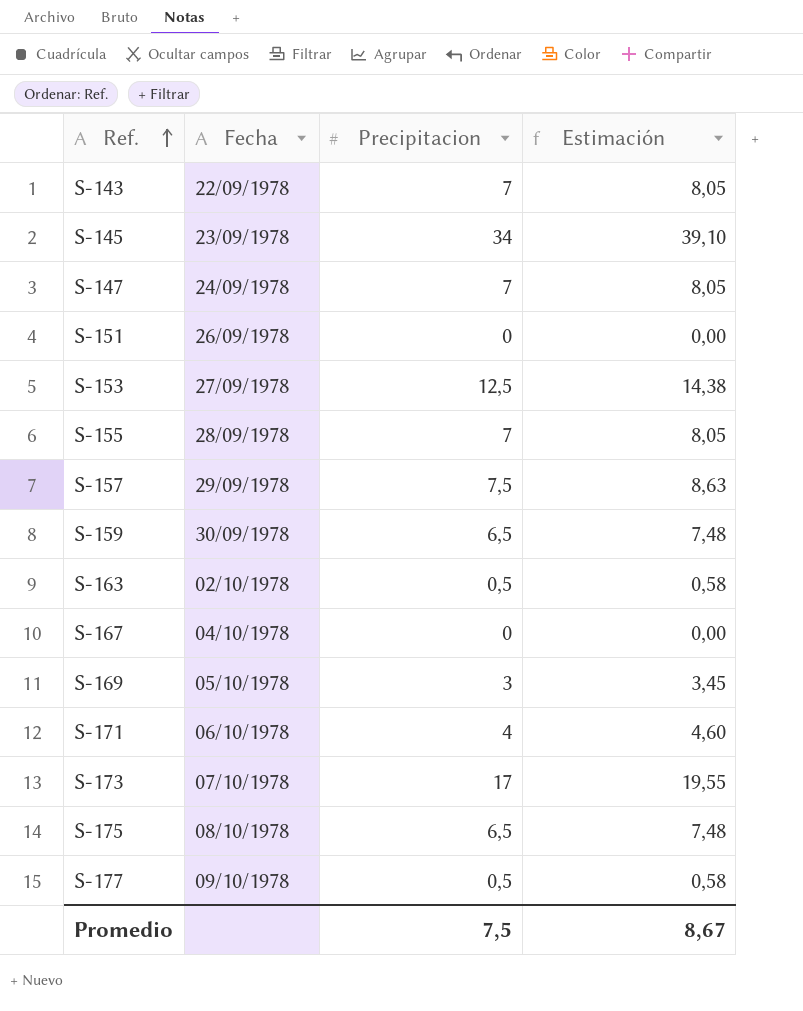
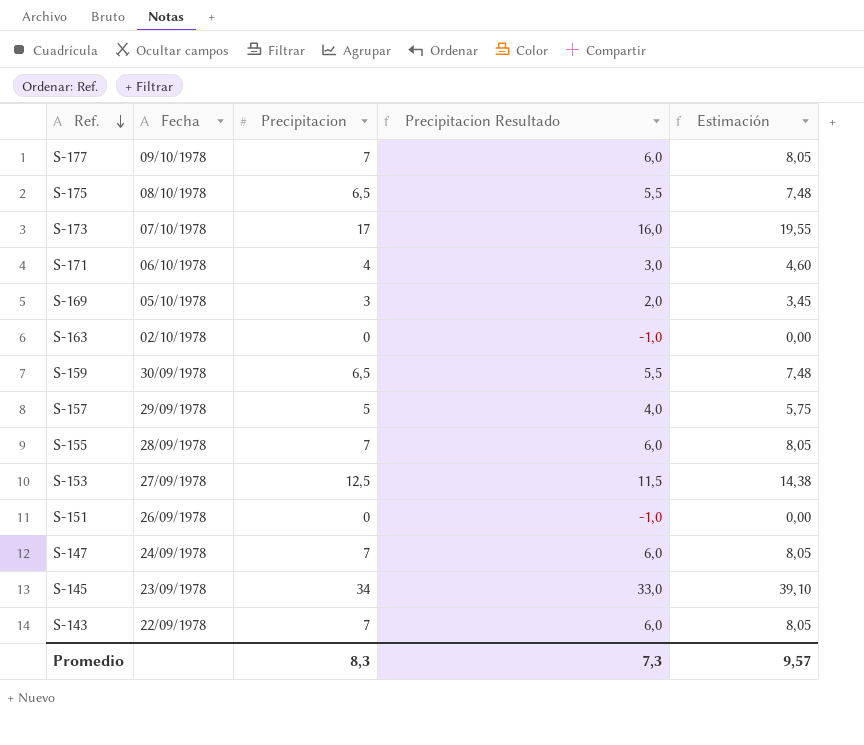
row order: Ref. ascending -> Ref. descending
column Precipitacion Resultado | formula: none -> [Precipitacion] - 1
row S-167: 04/10/1978 | 0 | 0,00 -> none
S-177 | Precipitacion: 0,5 -> 7
S-177 | Estimación: 0,58 -> 8,05
S-163 | Precipitacion: 0,5 -> 0
S-163 | Estimación: 0,58 -> 0,00
S-157 | Precipitacion: 7,5 -> 5
S-157 | Estimación: 8,63 -> 5,75
Promedio | Precipitacion: 7,5 -> 8,3
Promedio | Estimación: 8,67 -> 9,57

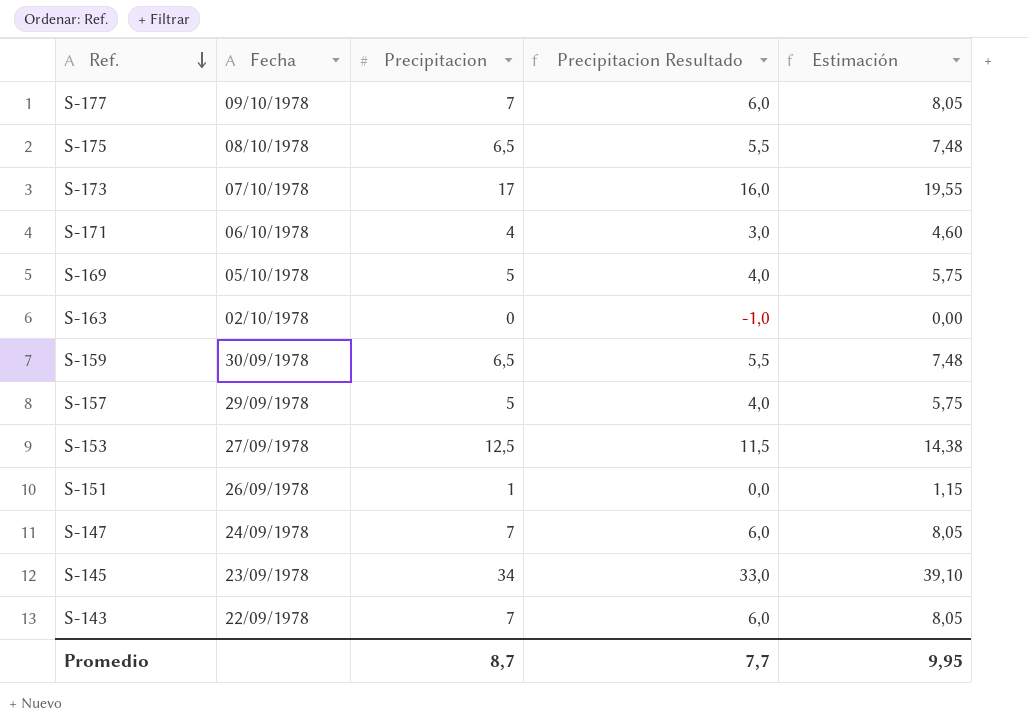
row S-155: 28/09/1978 | 7 | 6,0 | 8,05 -> none
S-169 | Precipitacion: 3 -> 5
S-169 | Precipitacion Resultado: 2,0 -> 4,0
S-169 | Estimación: 3,45 -> 5,75
S-151 | Precipitacion: 0 -> 1
S-151 | Precipitacion Resultado: -1,0 -> 0,0
S-151 | Estimación: 0,00 -> 1,15
Promedio | Precipitacion: 8,3 -> 8,7
Promedio | Precipitacion Resultado: 7,3 -> 7,7
Promedio | Estimación: 9,57 -> 9,95

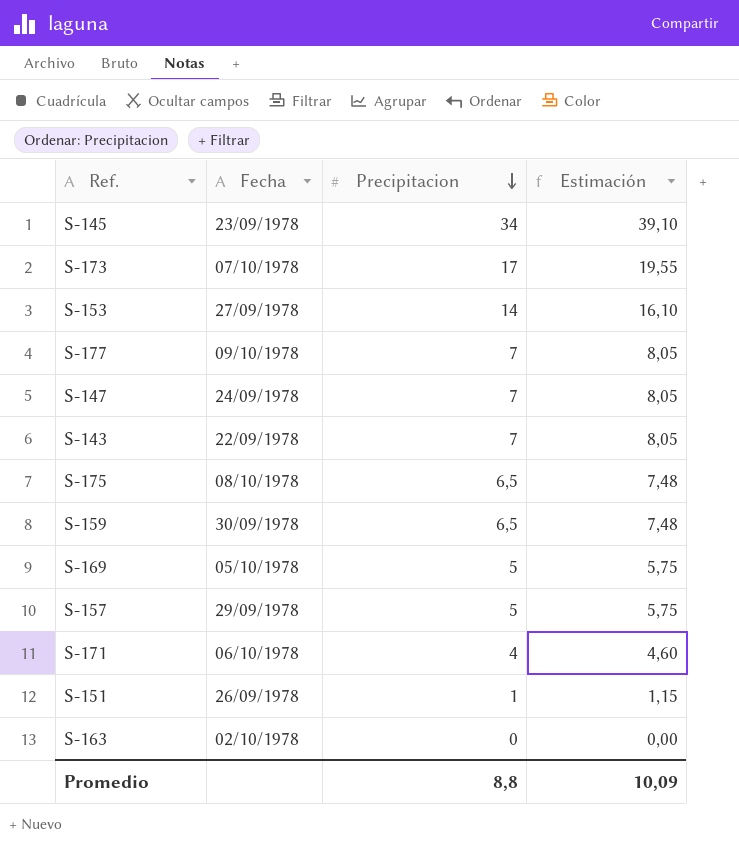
row order: Ref. descending -> Precipitacion descending
column Precipitacion Resultado | formula: [Precipitacion] - 1 -> none
S-153 | Precipitacion: 12,5 -> 14
S-153 | Estimación: 14,38 -> 16,10
Promedio | Precipitacion: 8,7 -> 8,8
Promedio | Estimación: 9,95 -> 10,09

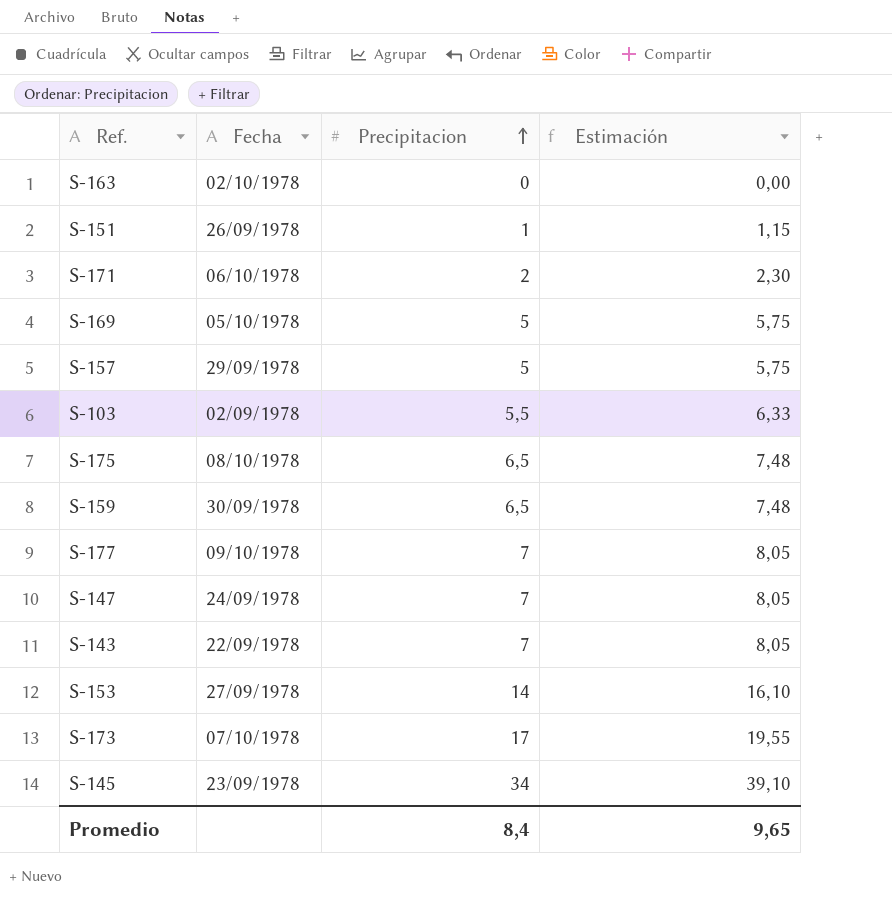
row order: Precipitacion descending -> Precipitacion ascending
S-171 | Precipitacion: 4 -> 2
S-171 | Estimación: 4,60 -> 2,30
row S-103: none -> 02/09/1978 | 5,5 | 6,33
Promedio | Precipitacion: 8,8 -> 8,4
Promedio | Estimación: 10,09 -> 9,65

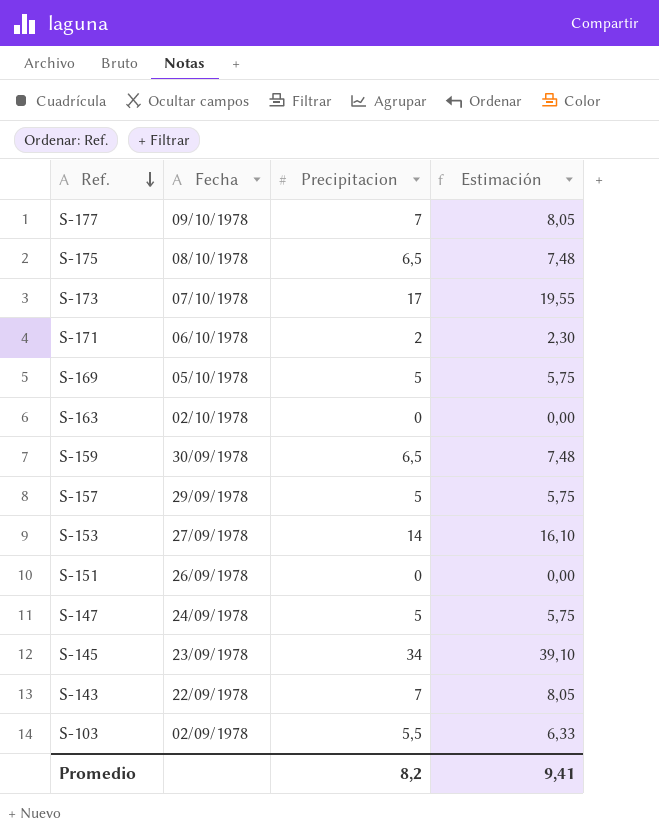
row order: Precipitacion ascending -> Ref. descending
S-151 | Precipitacion: 1 -> 0
S-151 | Estimación: 1,15 -> 0,00
S-147 | Precipitacion: 7 -> 5
S-147 | Estimación: 8,05 -> 5,75
Promedio | Precipitacion: 8,4 -> 8,2
Promedio | Estimación: 9,65 -> 9,41

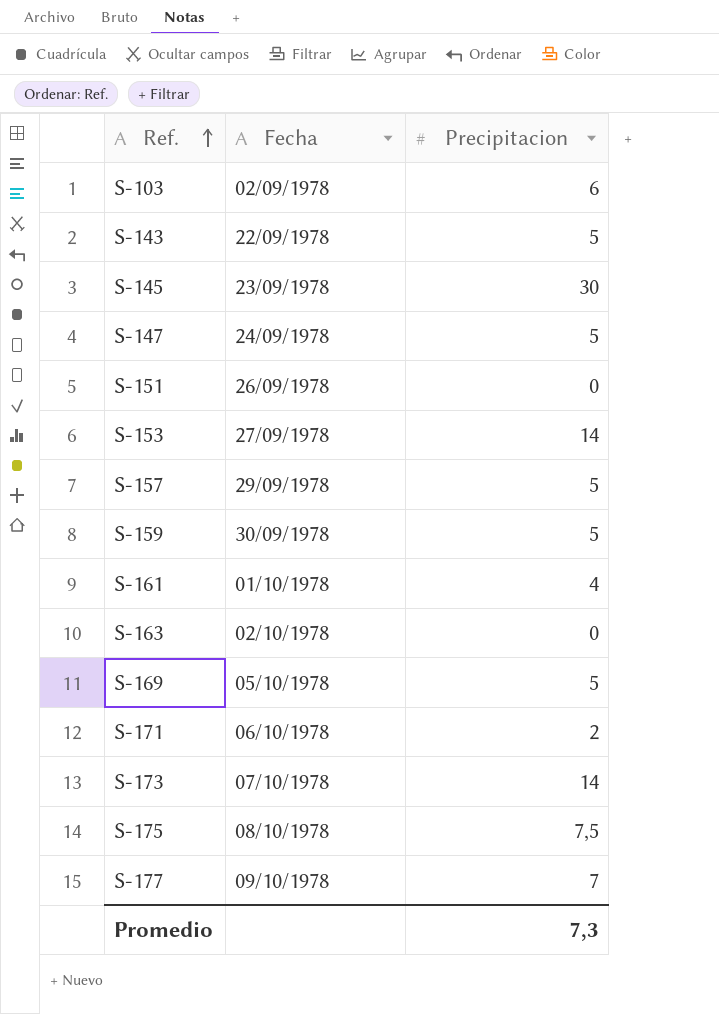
row order: Ref. descending -> Ref. ascending
column Estimación | formula: [Precipitacion] * 1,15 -> none
S-103 | Precipitacion: 5,5 -> 6
S-143 | Precipitacion: 7 -> 5
S-145 | Precipitacion: 34 -> 30
S-159 | Precipitacion: 6,5 -> 5
row S-161: none -> 01/10/1978 | 4
S-173 | Precipitacion: 17 -> 14
S-175 | Precipitacion: 6,5 -> 7,5
Promedio | Precipitacion: 8,2 -> 7,3

